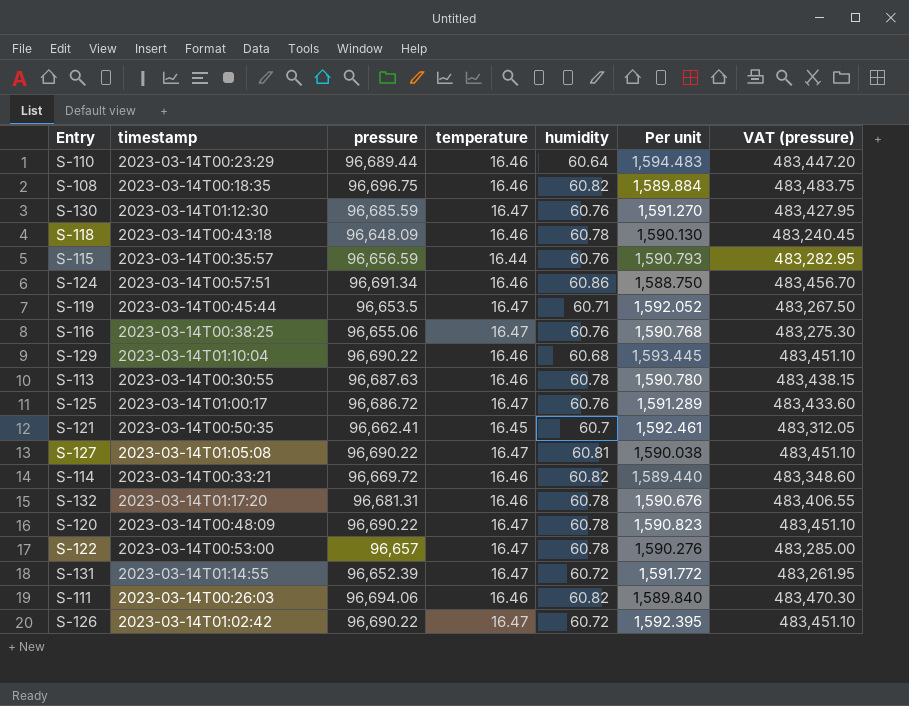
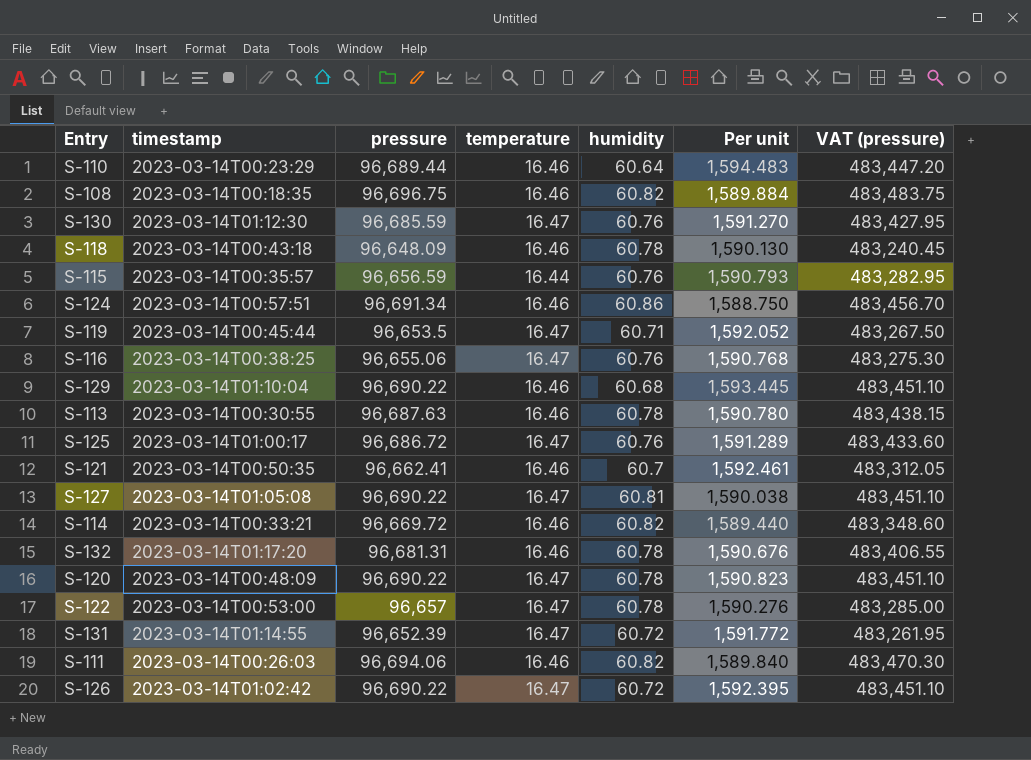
S-121 | temperature: 16.45 -> 16.46

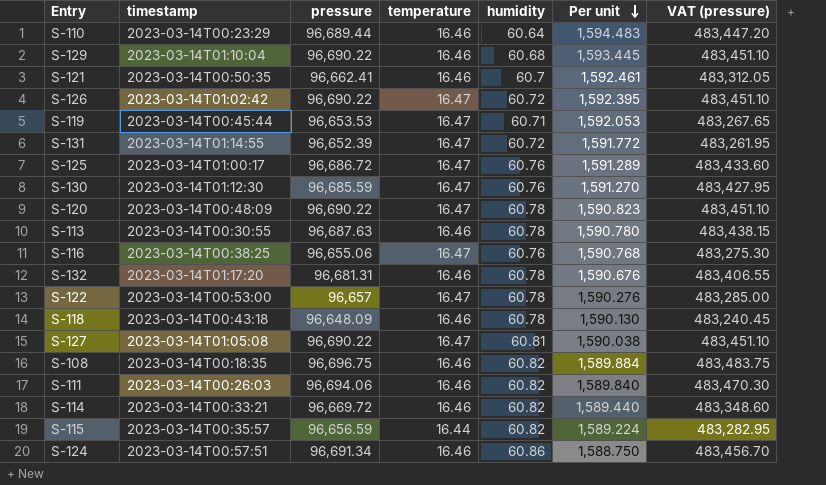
row order: none -> Per unit descending
S-119 | pressure: 96,653.5 -> 96,653.53
S-119 | Per unit: 1,592.052 -> 1,592.053
S-119 | VAT (pressure): 483,267.50 -> 483,267.65
S-115 | humidity: 60.76 -> 60.82
S-115 | Per unit: 1,590.793 -> 1,589.224

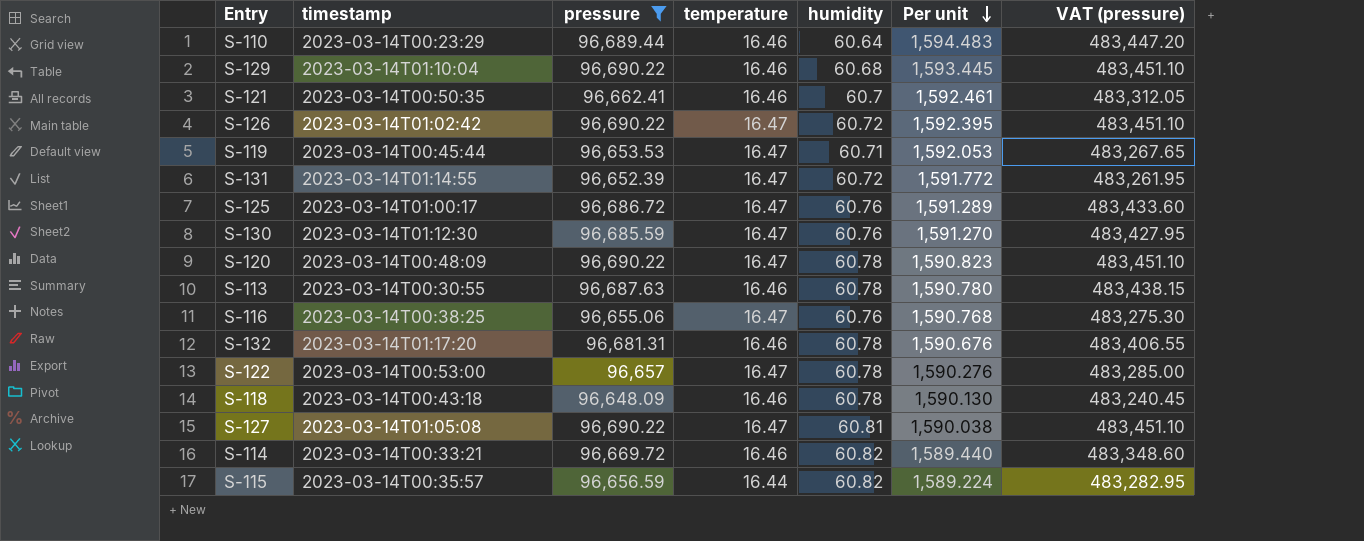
filter: none -> pressure <= 96,690.22

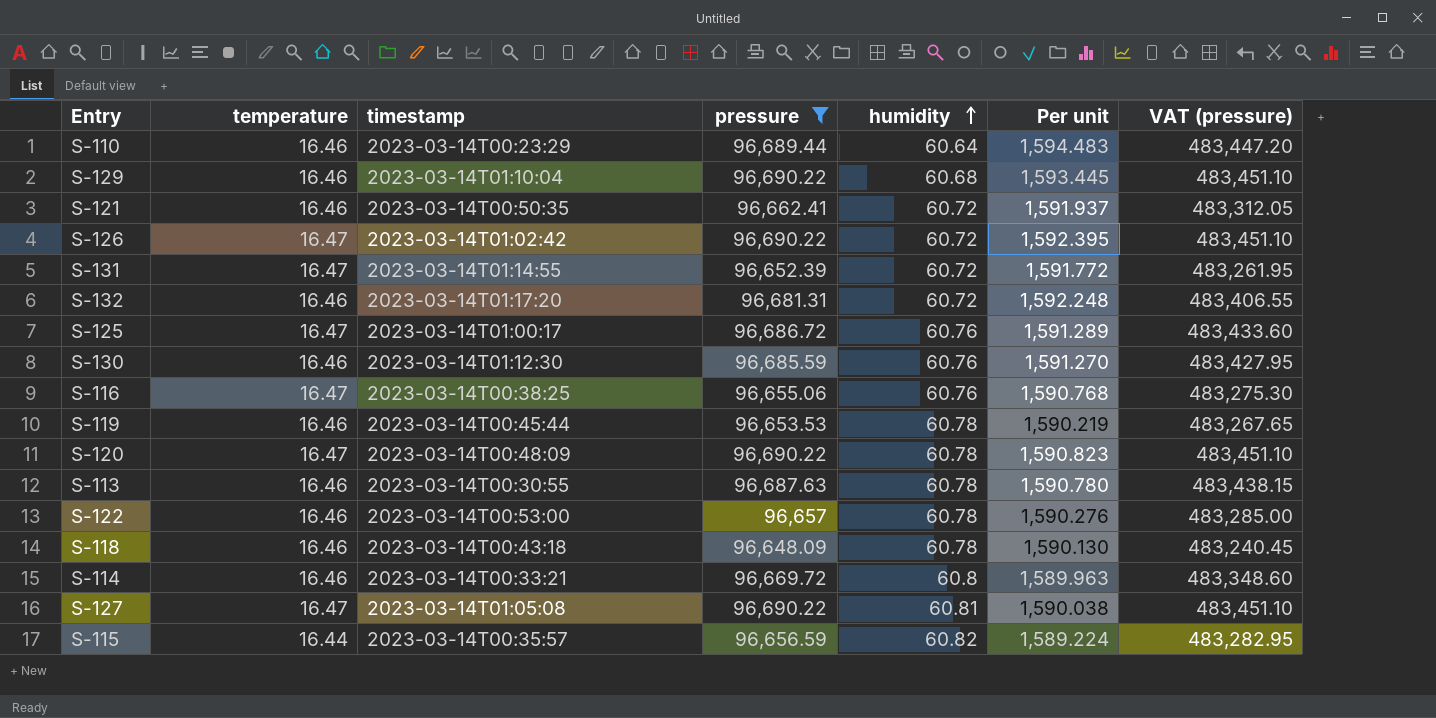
row order: Per unit descending -> humidity ascending
column temperature | position: 4 -> 2
S-121 | humidity: 60.7 -> 60.72
S-121 | Per unit: 1,592.461 -> 1,591.937
S-132 | humidity: 60.78 -> 60.72
S-132 | Per unit: 1,590.676 -> 1,592.248
S-130 | temperature: 16.47 -> 16.46
S-119 | temperature: 16.47 -> 16.46
S-119 | humidity: 60.71 -> 60.78
S-119 | Per unit: 1,592.053 -> 1,590.219
S-122 | temperature: 16.47 -> 16.46
S-114 | humidity: 60.82 -> 60.8
S-114 | Per unit: 1,589.440 -> 1,589.963

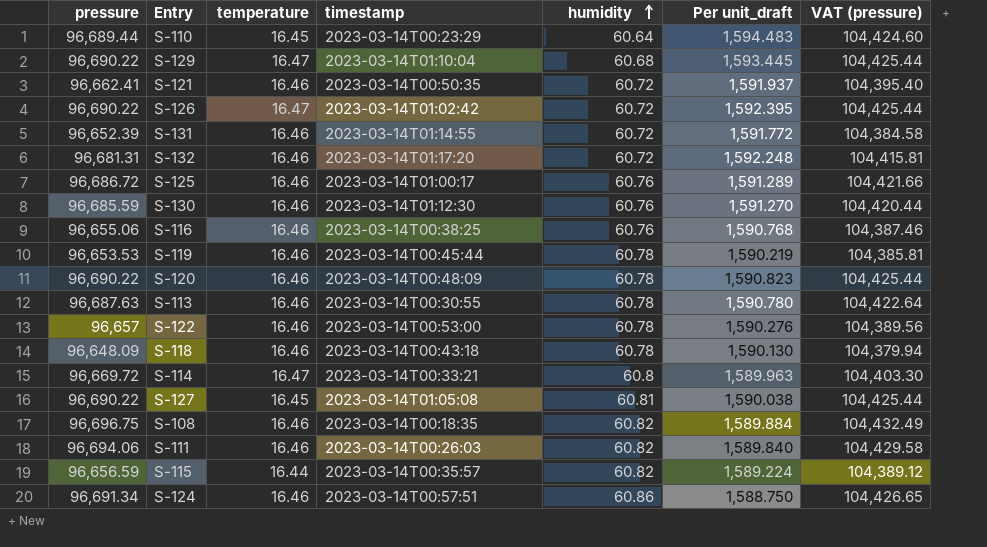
filter: pressure <= 96,690.22 -> none
column pressure | position: 4 -> 1
column name: Per unit -> Per unit_draft
column VAT (pressure) | formula: [pressure] * 5 -> [pressure] * 1.08
S-110 | temperature: 16.46 -> 16.45
S-129 | temperature: 16.46 -> 16.47
S-131 | temperature: 16.47 -> 16.46
S-125 | temperature: 16.47 -> 16.46
S-116 | temperature: 16.47 -> 16.46
S-120 | temperature: 16.47 -> 16.46
S-114 | temperature: 16.46 -> 16.47
S-127 | temperature: 16.47 -> 16.45

